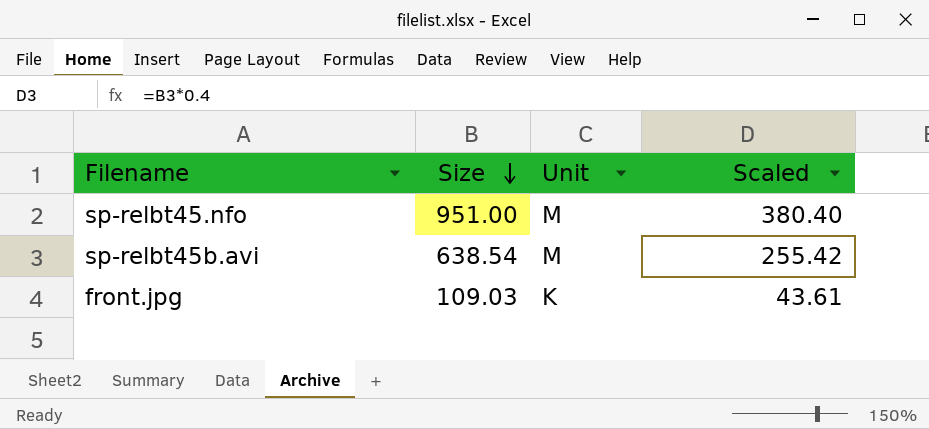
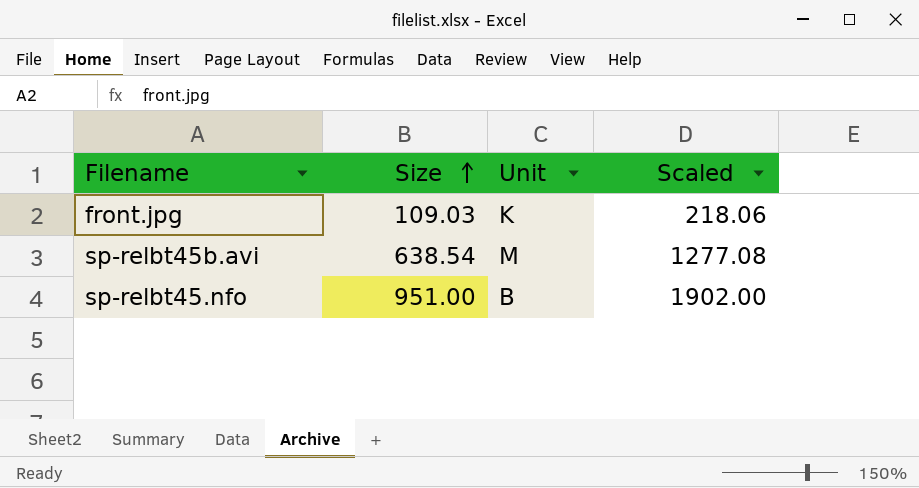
row order: Size descending -> Size ascending
column Scaled | formula: [Size] * 0.4 -> [Size] * 2
sp-relbt45.nfo | Unit: M -> B

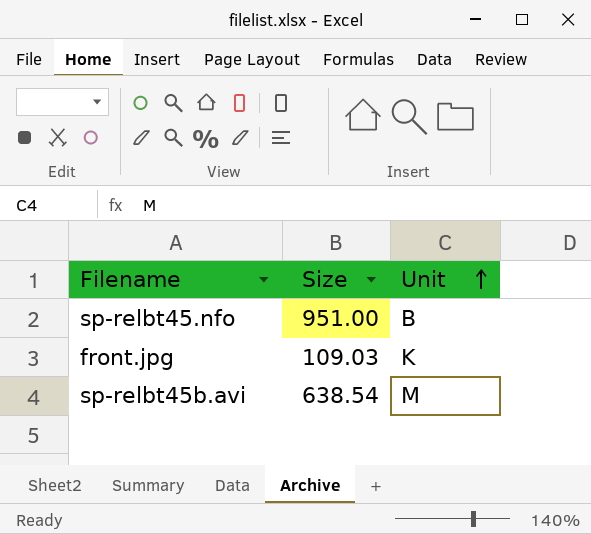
row order: Size ascending -> Unit ascending
column Scaled | formula: [Size] * 2 -> none

